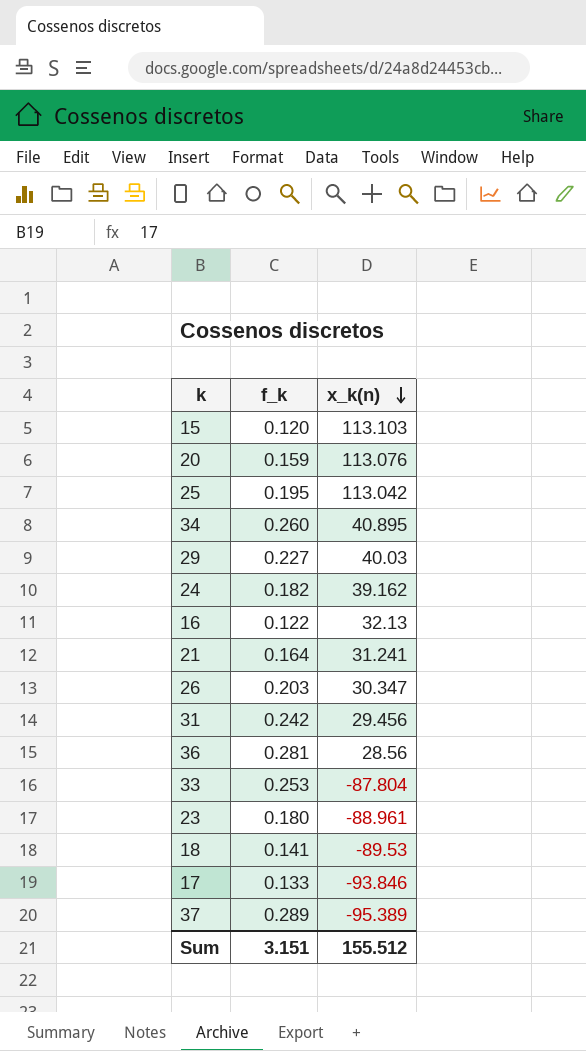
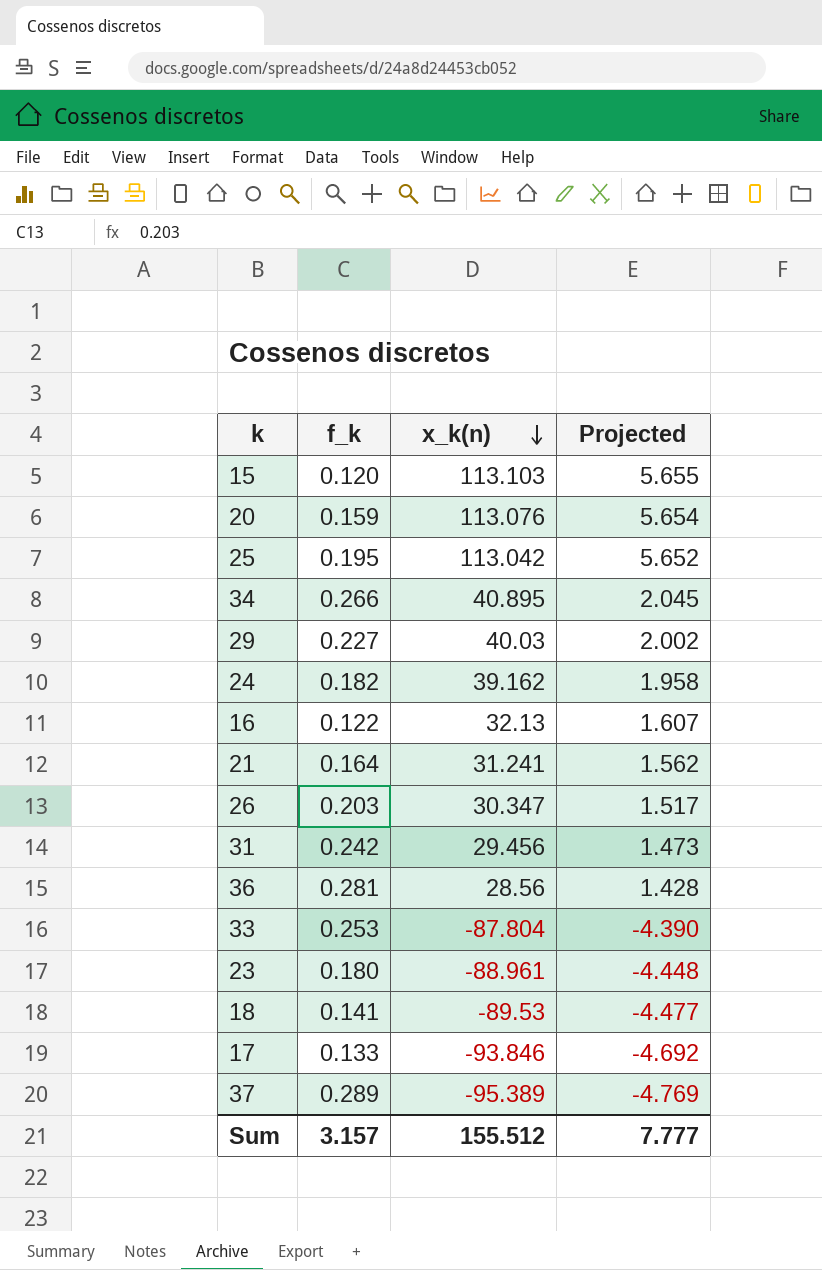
column Projected | formula: none -> [x_k(n)] * 0.05
34 | f_k: 0.260 -> 0.266
Sum | f_k: 3.151 -> 3.157

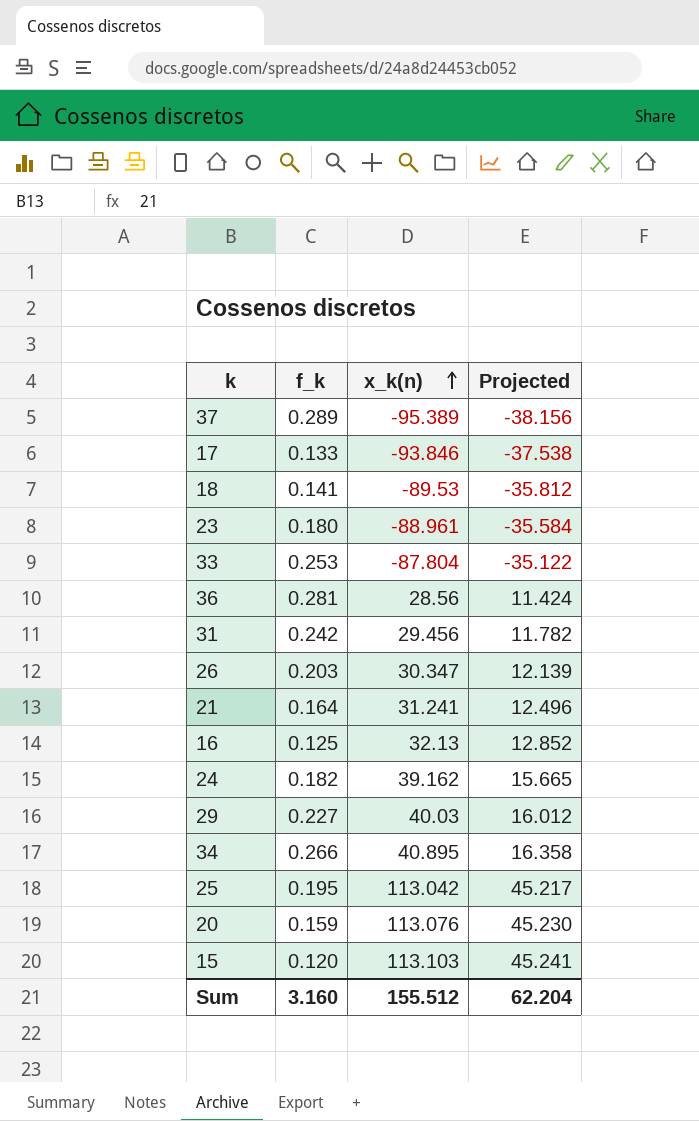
row order: x_k(n) descending -> x_k(n) ascending
column Projected | formula: [x_k(n)] * 0.05 -> [x_k(n)] * 0.4
16 | f_k: 0.122 -> 0.125
Sum | f_k: 3.157 -> 3.160
Sum | Projected: 7.777 -> 62.204

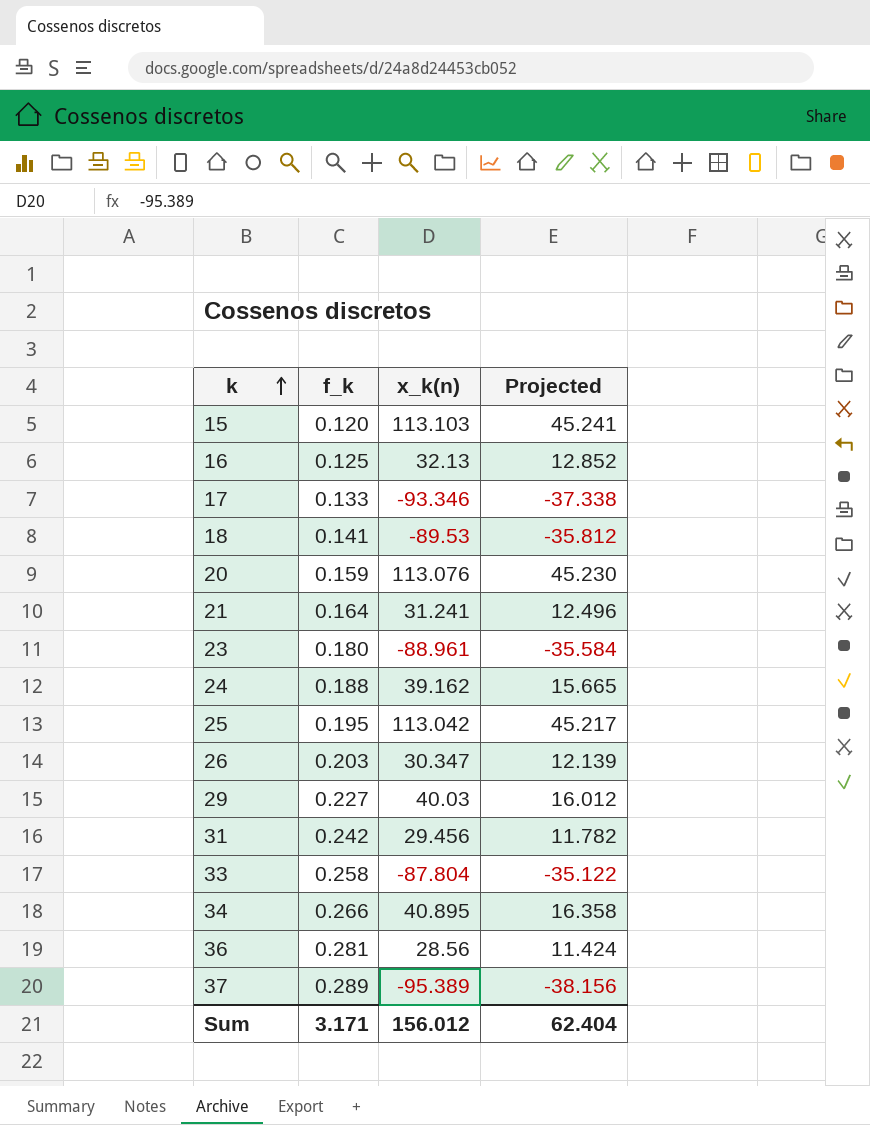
row order: x_k(n) ascending -> k ascending
17 | x_k(n): -93.846 -> -93.346
17 | Projected: -37.538 -> -37.338
24 | f_k: 0.182 -> 0.188
33 | f_k: 0.253 -> 0.258
Sum | f_k: 3.160 -> 3.171
Sum | x_k(n): 155.512 -> 156.012
Sum | Projected: 62.204 -> 62.404

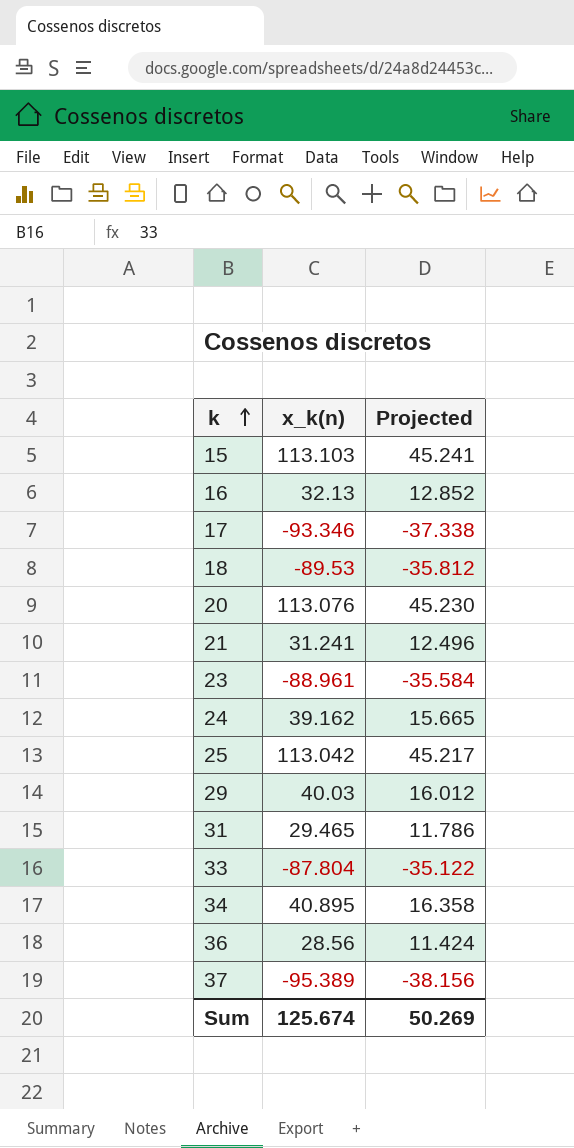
column f_k | position: 2 -> none
row 26: 0.203 | 30.347 | 12.139 -> none
31 | x_k(n): 29.456 -> 29.465
31 | Projected: 11.782 -> 11.786
Sum | x_k(n): 156.012 -> 125.674
Sum | Projected: 62.404 -> 50.269

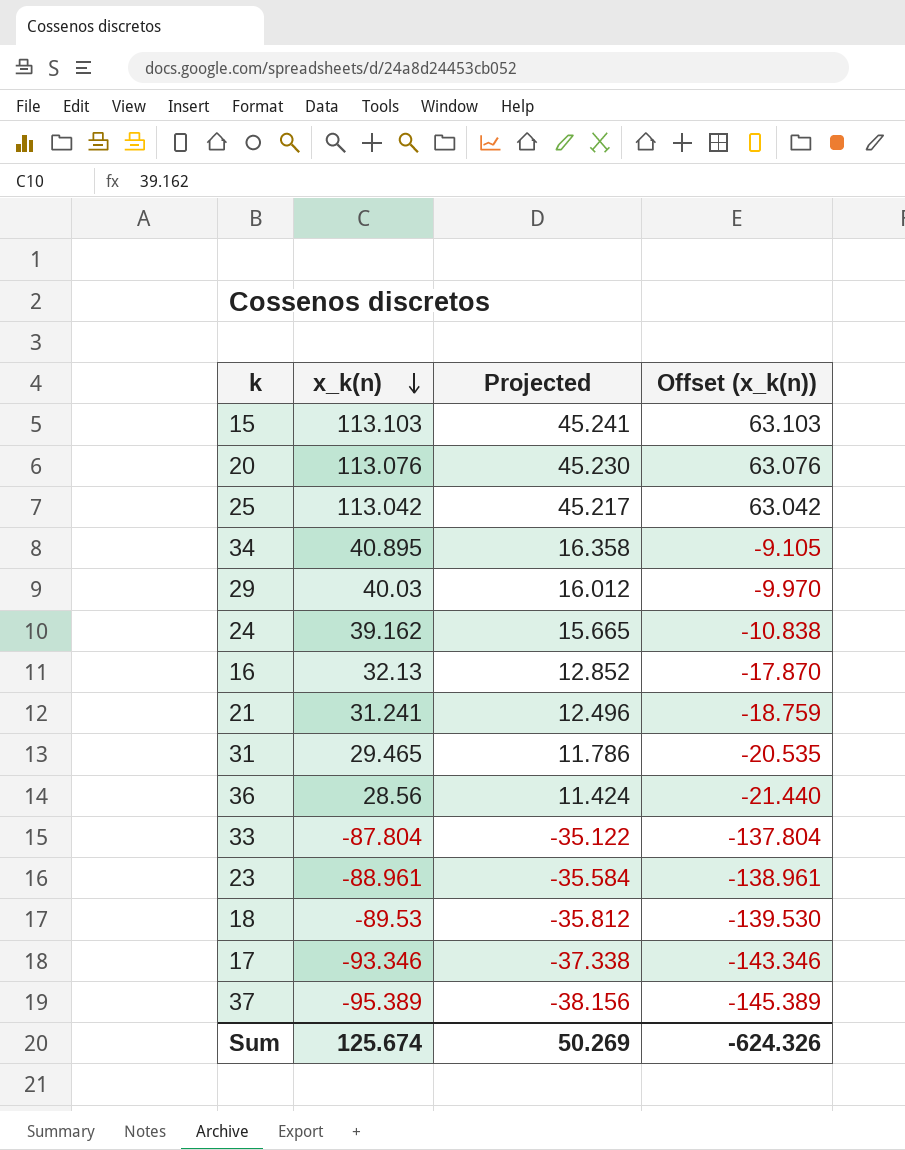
row order: k ascending -> x_k(n) descending
column Offset (x_k(n)) | formula: none -> [x_k(n)] - 50

